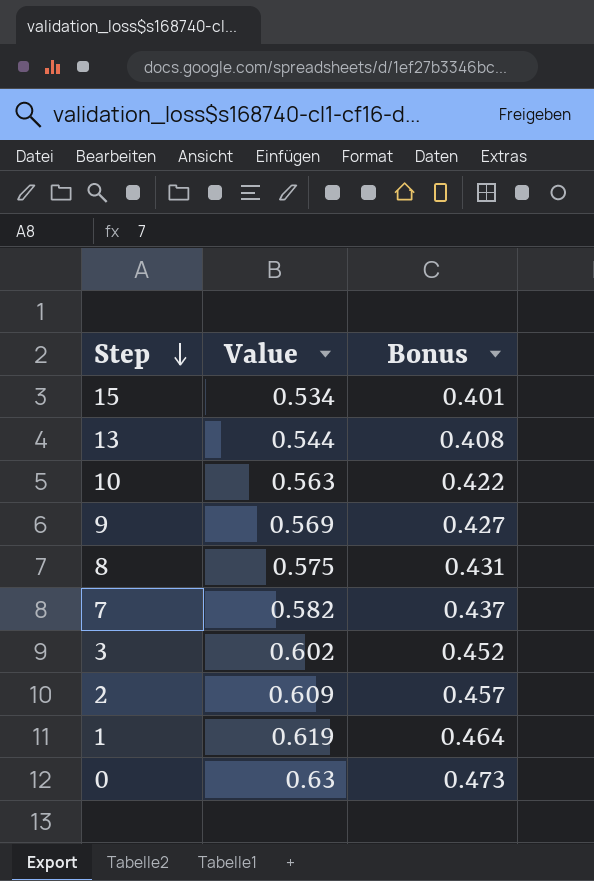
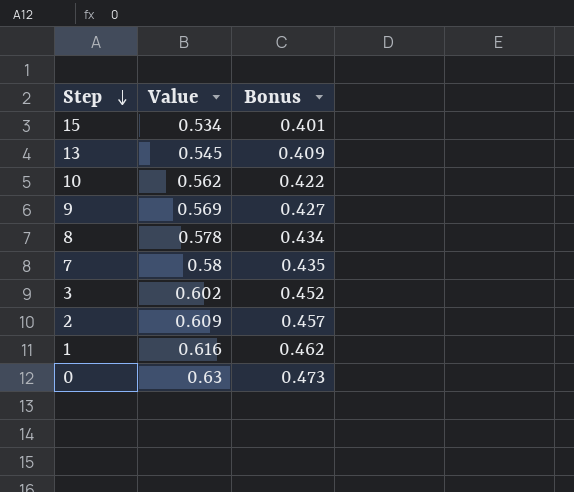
13 | Value: 0.544 -> 0.545
13 | Bonus: 0.408 -> 0.409
10 | Value: 0.563 -> 0.562
8 | Value: 0.575 -> 0.578
8 | Bonus: 0.431 -> 0.434
7 | Value: 0.582 -> 0.58
7 | Bonus: 0.437 -> 0.435
1 | Value: 0.619 -> 0.616
1 | Bonus: 0.464 -> 0.462

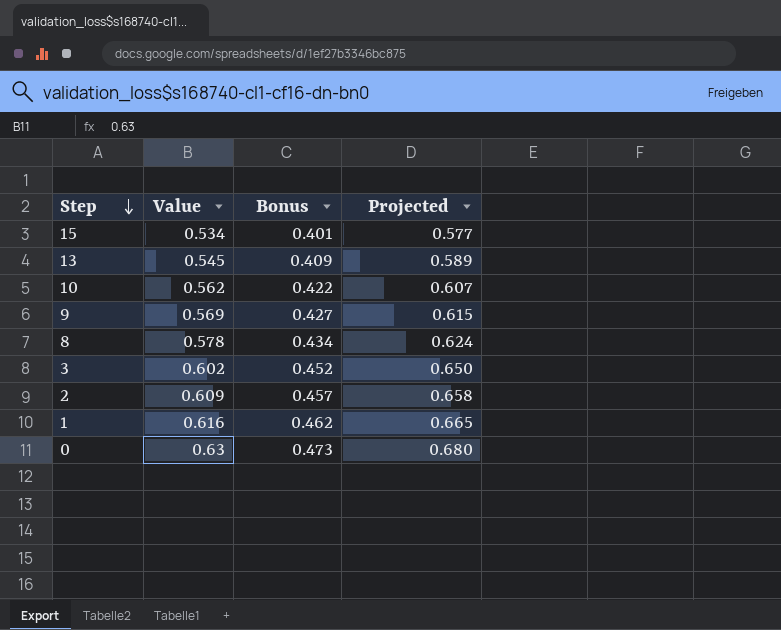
column Projected | formula: none -> [Value] * 1.08
row 7: 0.58 | 0.435 -> none

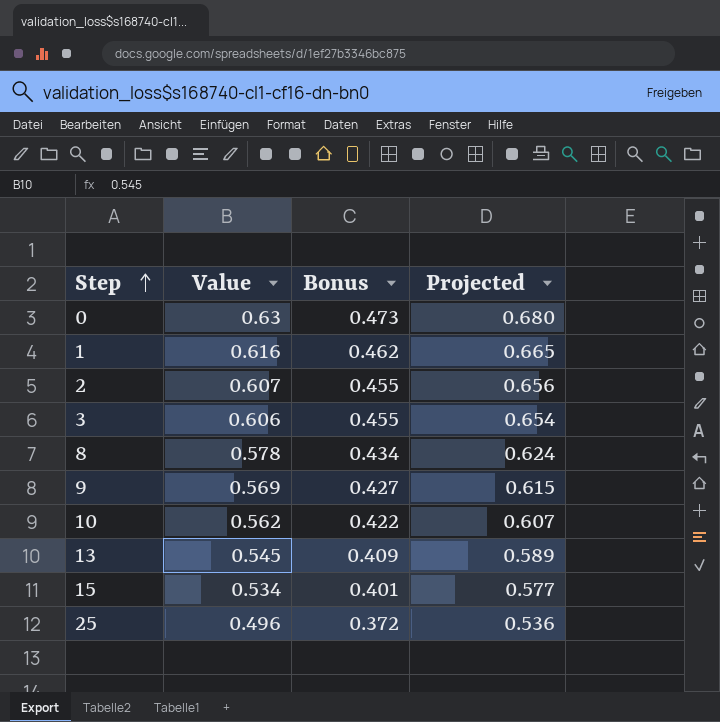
row order: Step descending -> Step ascending
2 | Value: 0.609 -> 0.607
2 | Bonus: 0.457 -> 0.455
2 | Projected: 0.658 -> 0.656
3 | Value: 0.602 -> 0.606
3 | Bonus: 0.452 -> 0.455
3 | Projected: 0.650 -> 0.654
row 25: none -> 0.496 | 0.372 | 0.536

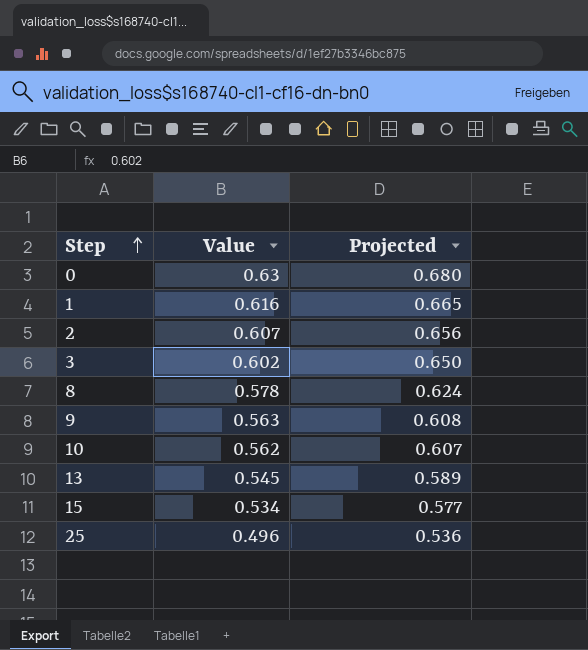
column Bonus | formula: [Value] * 0.75 -> none
3 | Value: 0.606 -> 0.602
3 | Projected: 0.654 -> 0.650
9 | Value: 0.569 -> 0.563
9 | Projected: 0.615 -> 0.608

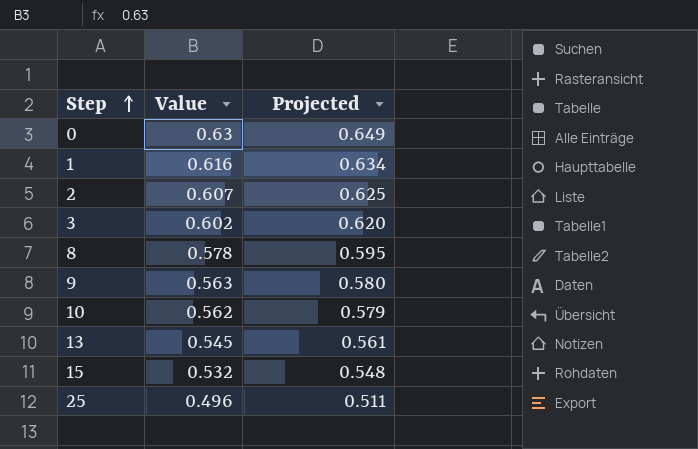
column Projected | formula: [Value] * 1.08 -> [Value] * 1.03
15 | Value: 0.534 -> 0.532

